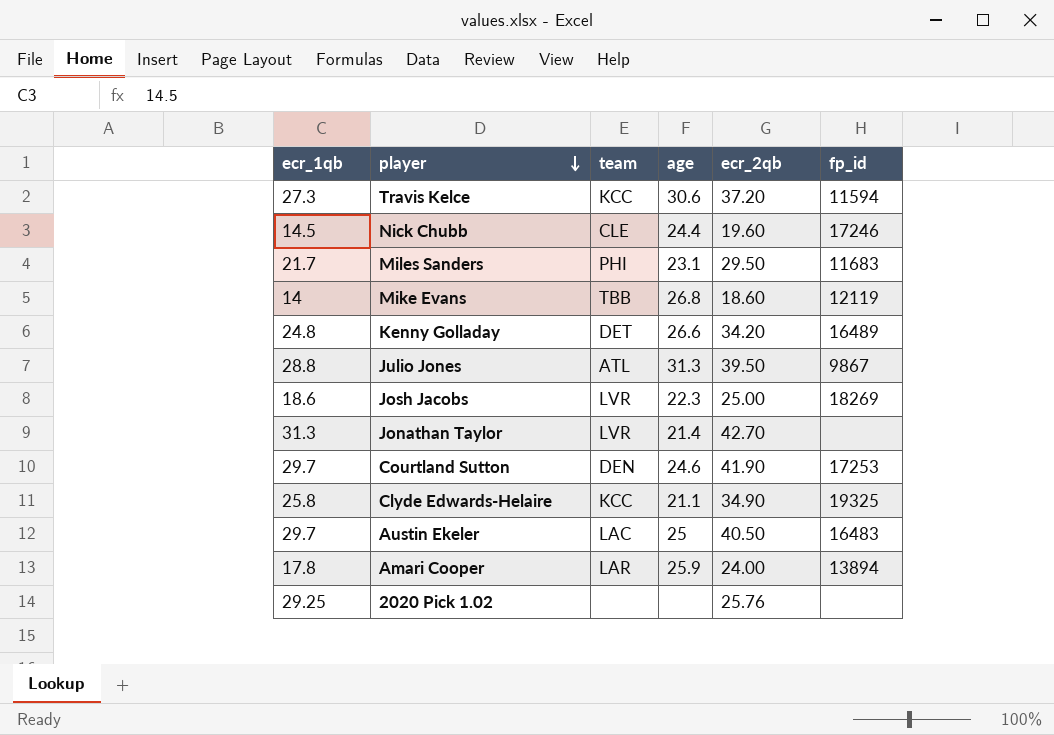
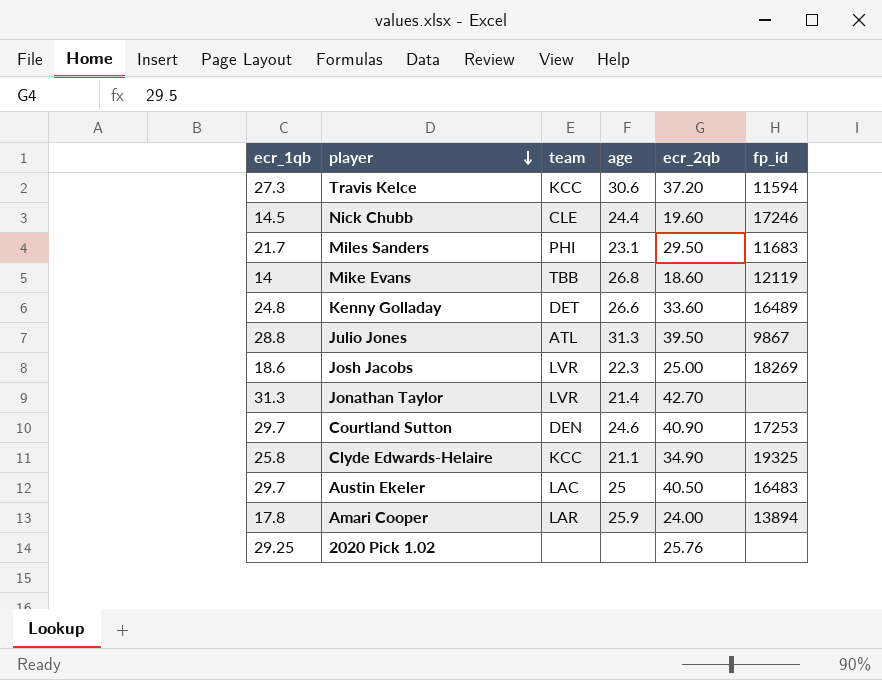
Kenny Golladay | ecr_2qb: 34.20 -> 33.60
Courtland Sutton | ecr_2qb: 41.90 -> 40.90

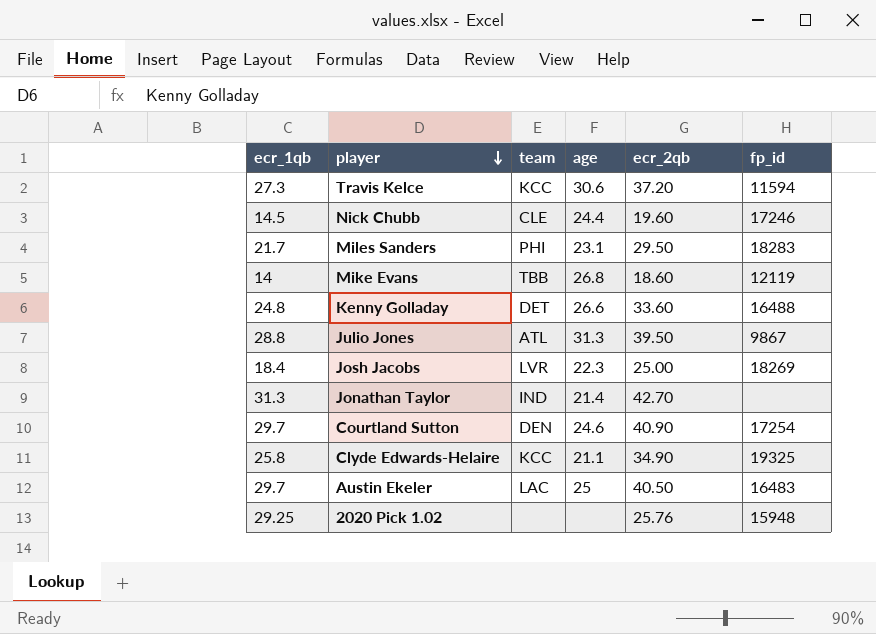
row Amari Cooper: 17.8 | LAR | 25.9 | 24.00 | 13894 -> none
Miles Sanders | fp_id: 11683 -> 18283
Kenny Golladay | fp_id: 16489 -> 16488
Josh Jacobs | ecr_1qb: 18.6 -> 18.4
Jonathan Taylor | team: LVR -> IND
Courtland Sutton | fp_id: 17253 -> 17254
2020 Pick 1.02 | fp_id: none -> 15948

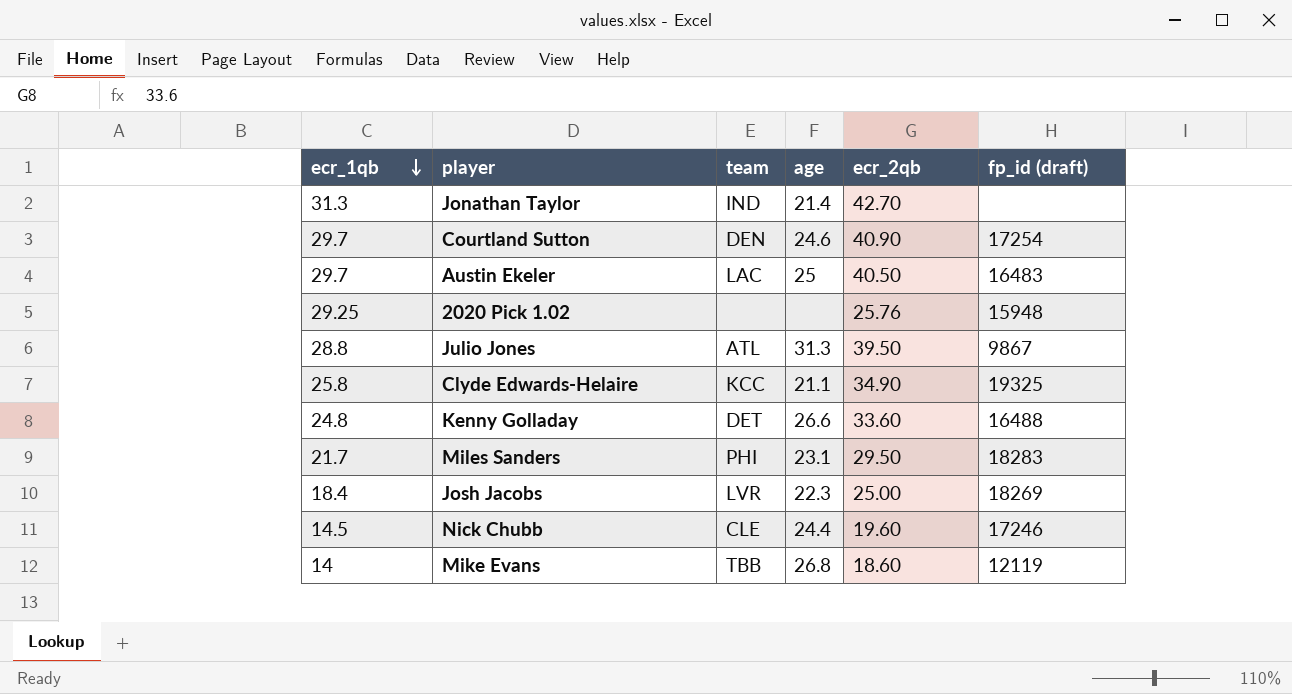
row order: player descending -> ecr_1qb descending
column name: fp_id -> fp_id (draft)
row Travis Kelce: 27.3 | KCC | 30.6 | 37.20 | 11594 -> none

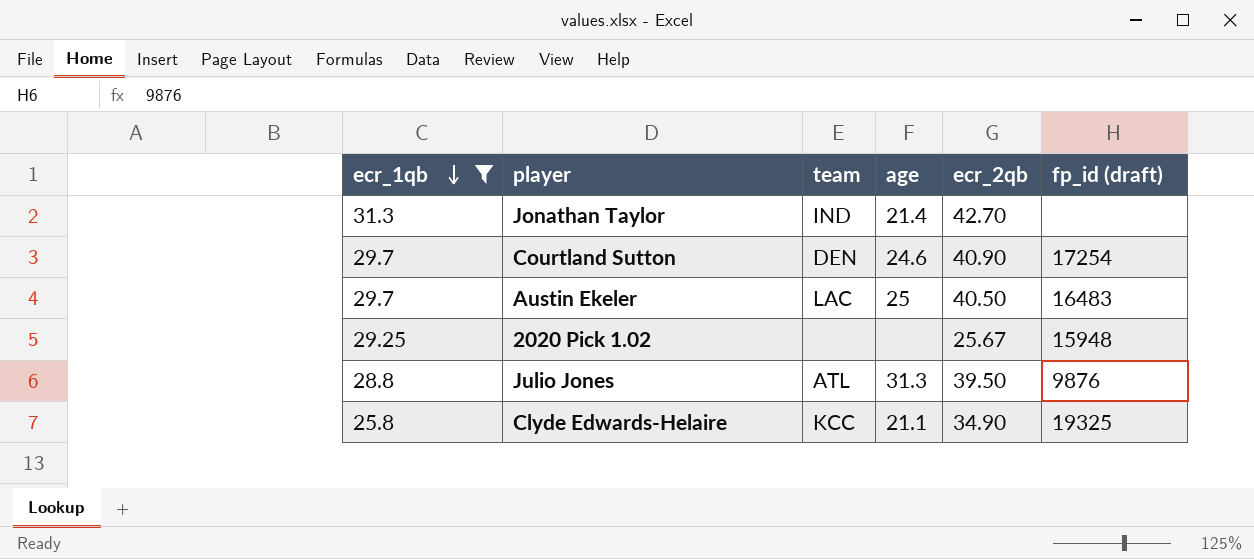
filter: none -> ecr_1qb >= 25.8
2020 Pick 1.02 | ecr_2qb: 25.76 -> 25.67
Julio Jones | fp_id (draft): 9867 -> 9876

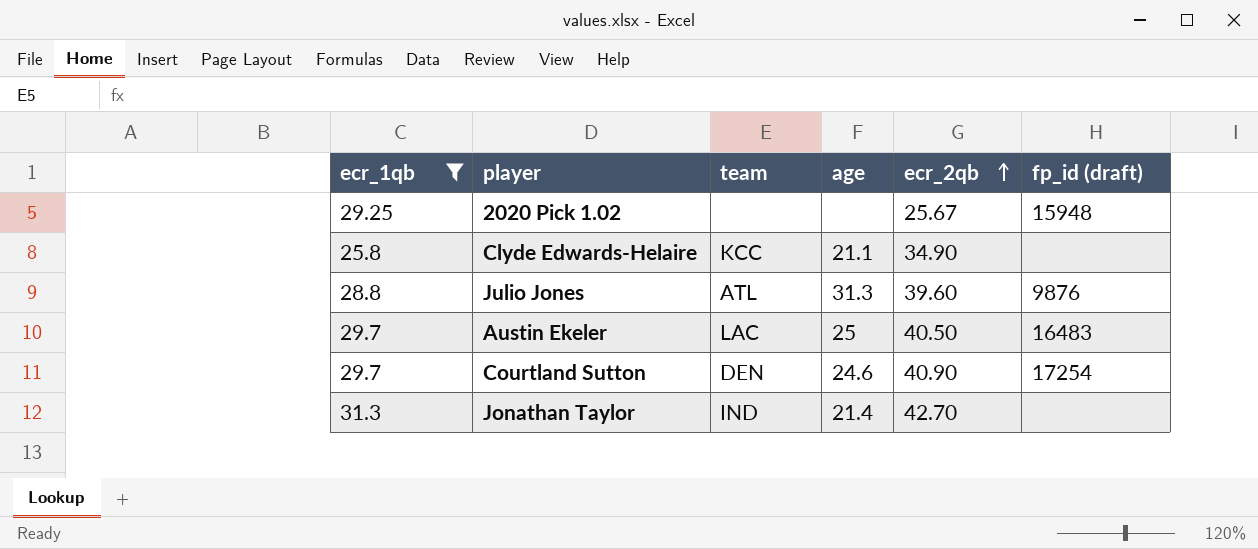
row order: ecr_1qb descending -> ecr_2qb ascending
Clyde Edwards-Helaire | fp_id (draft): 19325 -> none
Julio Jones | ecr_2qb: 39.50 -> 39.60

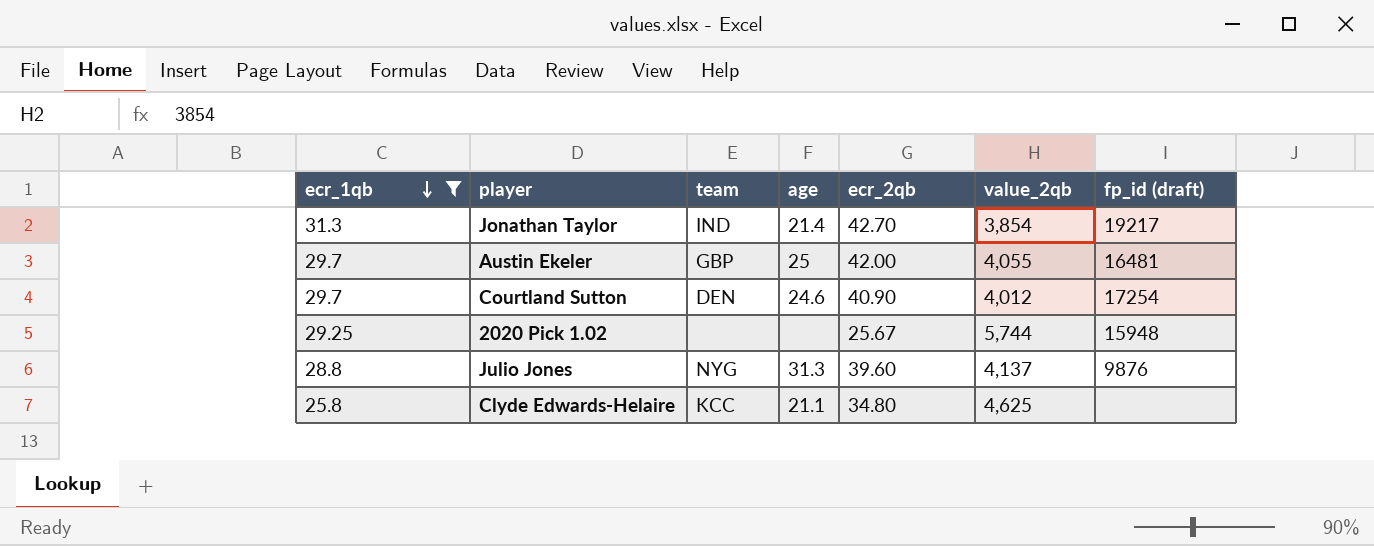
row order: ecr_2qb ascending -> ecr_1qb descending
column value_2qb | position: none -> 6
Jonathan Taylor | fp_id (draft): none -> 19217
Austin Ekeler | team: LAC -> GBP
Austin Ekeler | ecr_2qb: 40.50 -> 42.00
Austin Ekeler | fp_id (draft): 16483 -> 16481
Julio Jones | team: ATL -> NYG
Clyde Edwards-Helaire | ecr_2qb: 34.90 -> 34.80

